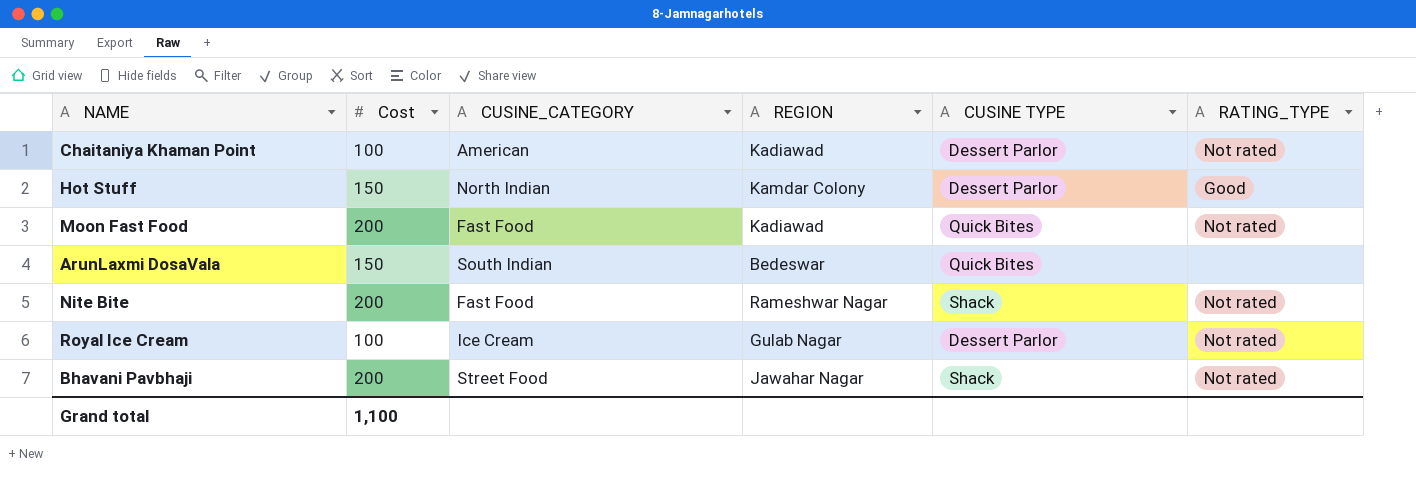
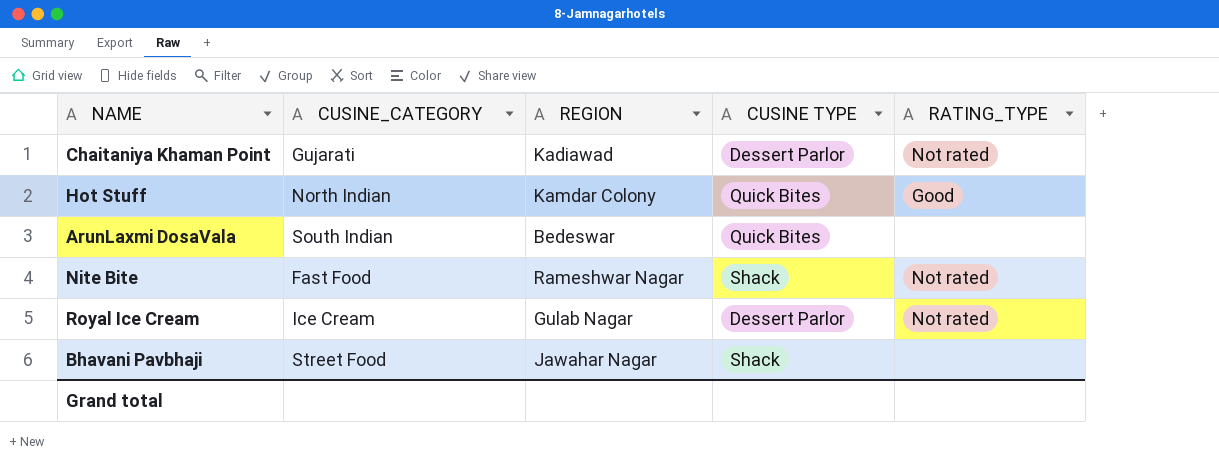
column Cost | position: 2 -> none
row Moon Fast Food: 200 | Fast Food | Kadiawad | Quick Bites | Not rated -> none
Chaitaniya Khaman Point | CUSINE_CATEGORY: American -> Gujarati
Hot Stuff | CUSINE TYPE: Dessert Parlor -> Quick Bites
Bhavani Pavbhaji | RATING_TYPE: Not rated -> none

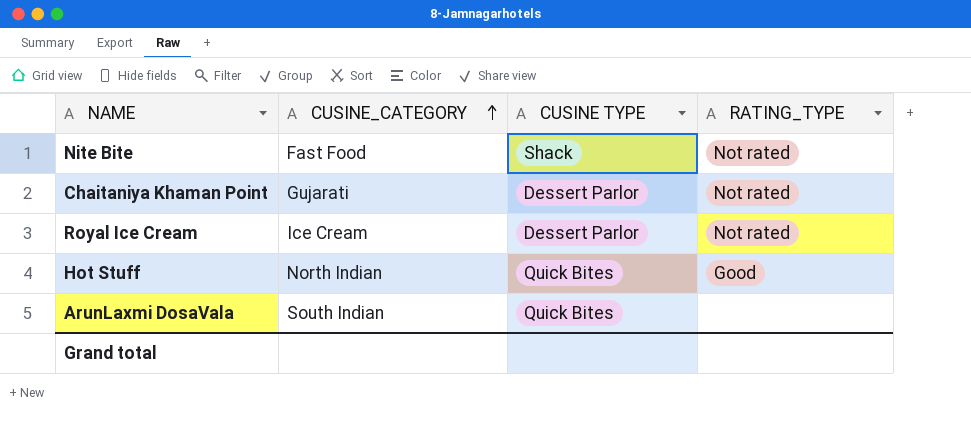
row order: none -> CUSINE_CATEGORY ascending
column REGION | position: 3 -> none
row Bhavani Pavbhaji: Street Food | Jawahar Nagar | Shack | none -> none

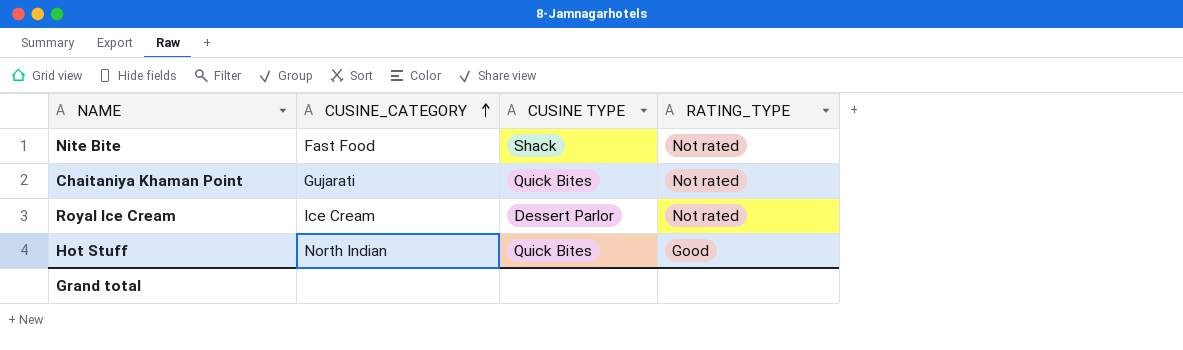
row ArunLaxmi DosaVala: South Indian | Quick Bites | none -> none
Chaitaniya Khaman Point | CUSINE TYPE: Dessert Parlor -> Quick Bites

